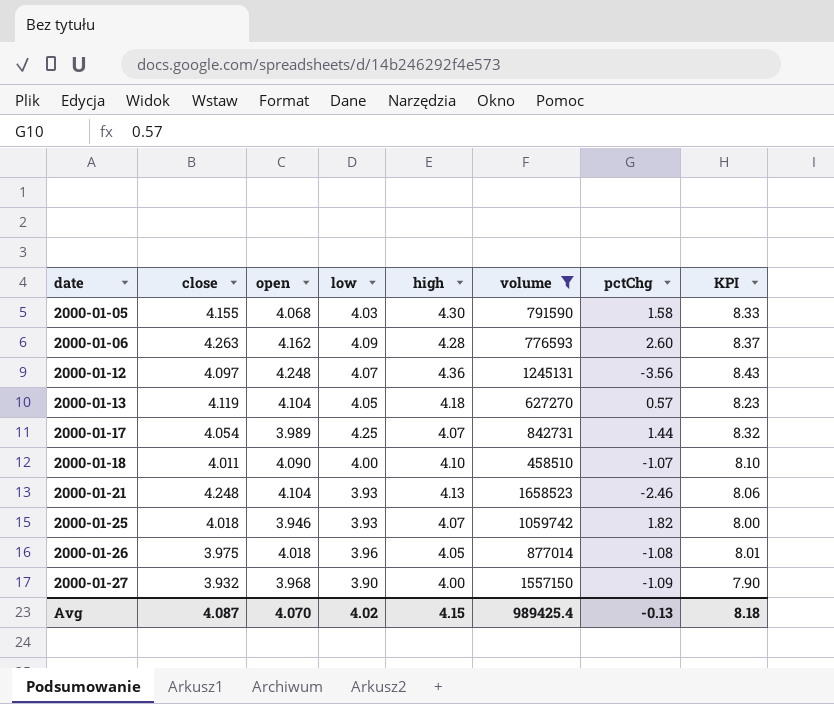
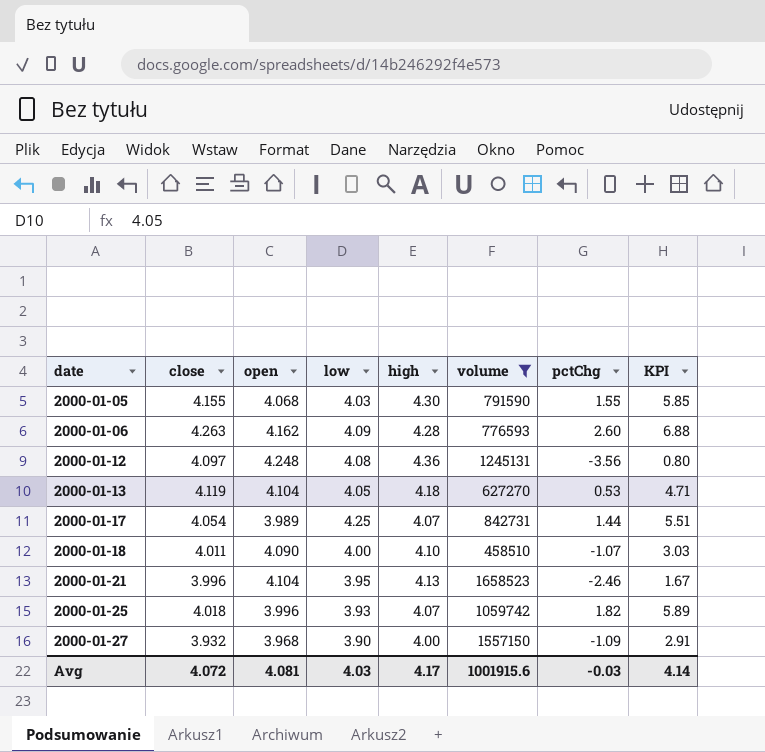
column KPI | formula: [low] + [high] -> [high] + [pctChg]
row 2000-01-26: 3.975 | 4.018 | 3.96 | 4.05 | 877014 | -1.08 | 8.01 -> none
2000-01-05 | pctChg: 1.58 -> 1.55
2000-01-12 | low: 4.07 -> 4.08
2000-01-13 | pctChg: 0.57 -> 0.53
2000-01-21 | close: 4.248 -> 3.996
2000-01-21 | low: 3.93 -> 3.95
2000-01-25 | open: 3.946 -> 3.996
Avg | close: 4.087 -> 4.072
Avg | open: 4.070 -> 4.081
Avg | low: 4.02 -> 4.03
Avg | high: 4.15 -> 4.17
Avg | volume: 989425.4 -> 1001915.6
Avg | pctChg: -0.13 -> -0.03
Avg | KPI: 8.18 -> 4.14

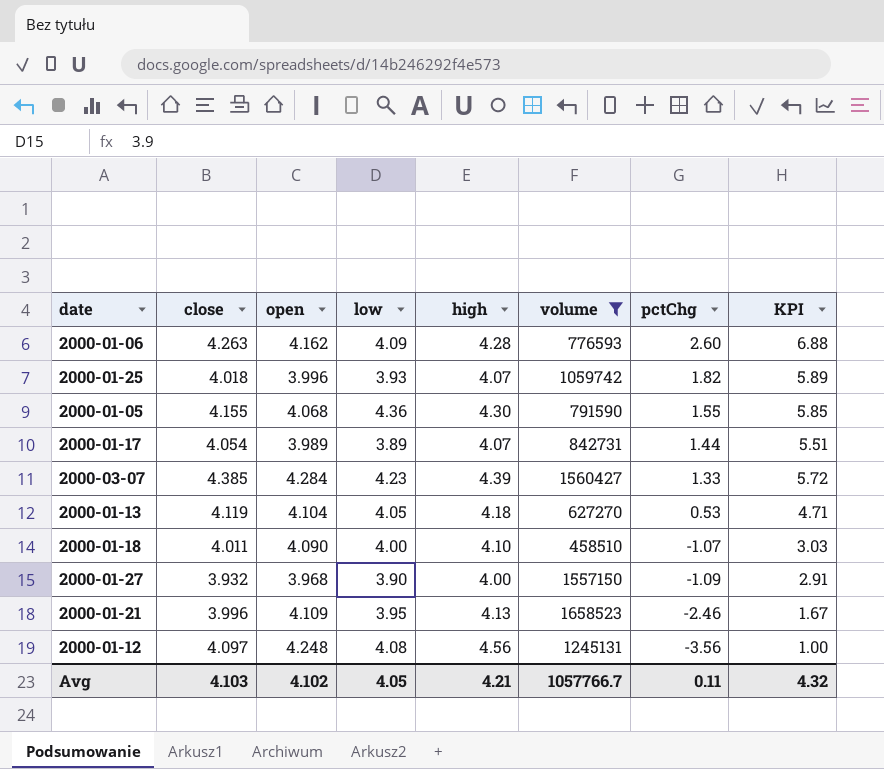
row order: date ascending -> pctChg descending
2000-01-05 | low: 4.03 -> 4.36
2000-01-17 | low: 4.25 -> 3.89
row 2000-03-07: none -> 4.385 | 4.284 | 4.23 | 4.39 | 1560427 | 1.33 | 5.72
2000-01-21 | open: 4.104 -> 4.109
2000-01-12 | high: 4.36 -> 4.56
2000-01-12 | KPI: 0.80 -> 1.00
Avg | close: 4.072 -> 4.103
Avg | open: 4.081 -> 4.102
Avg | low: 4.03 -> 4.05
Avg | high: 4.17 -> 4.21
Avg | volume: 1001915.6 -> 1057766.7
Avg | pctChg: -0.03 -> 0.11
Avg | KPI: 4.14 -> 4.32

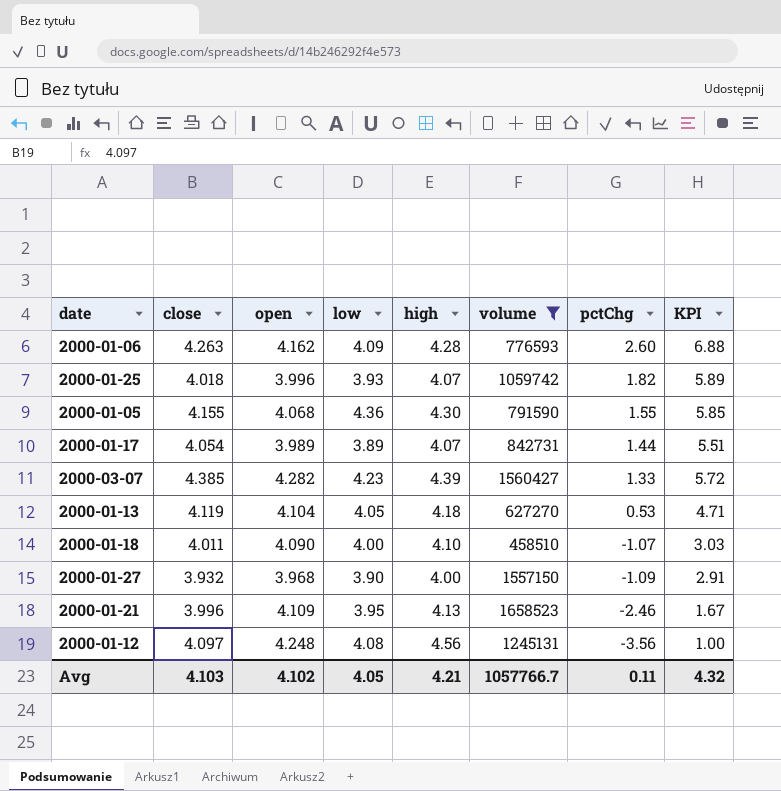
2000-03-07 | open: 4.284 -> 4.282

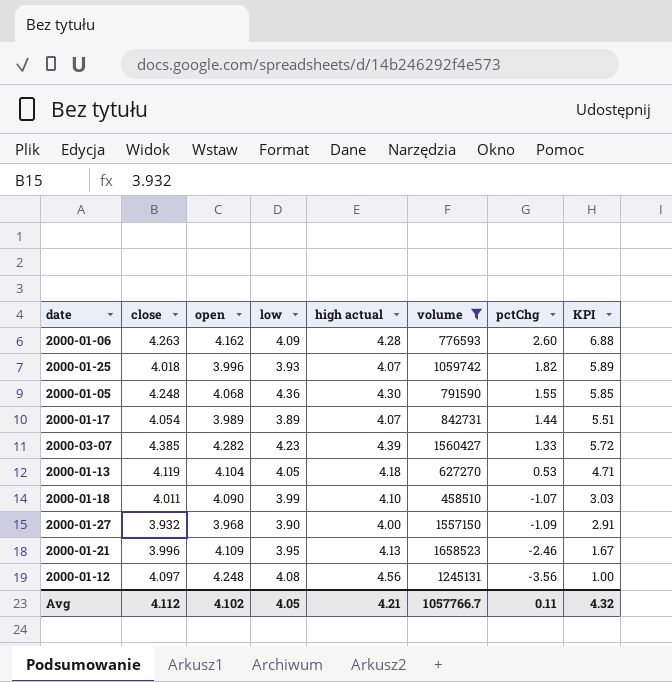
column name: high -> high actual
2000-01-05 | close: 4.155 -> 4.248
2000-01-18 | low: 4.00 -> 3.99
Avg | close: 4.103 -> 4.112

